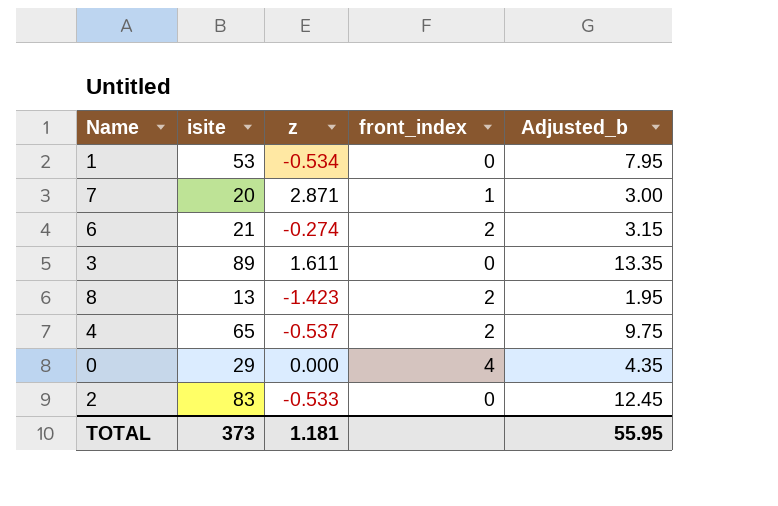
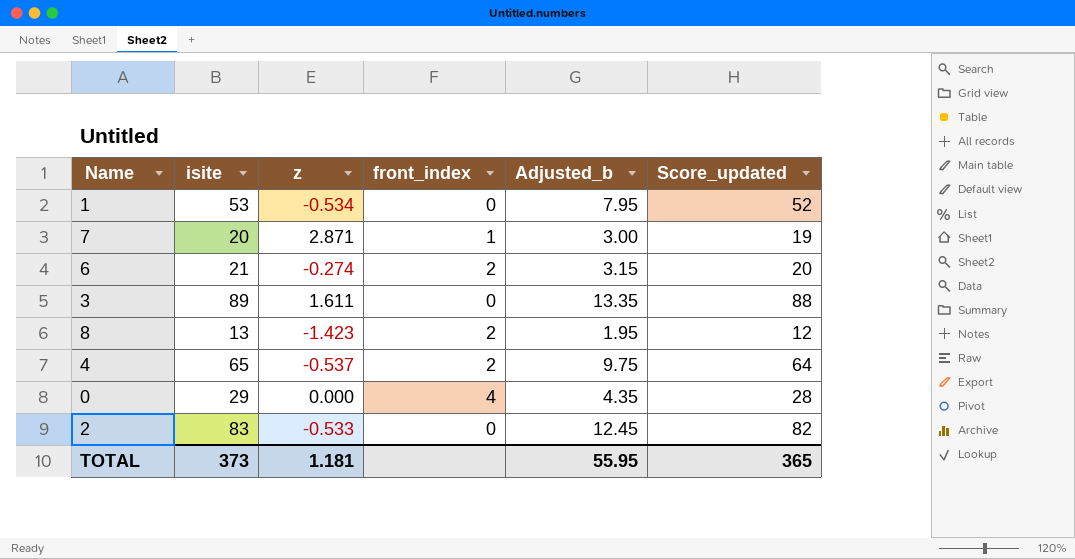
column Score_updated | formula: none -> [isite] - 1

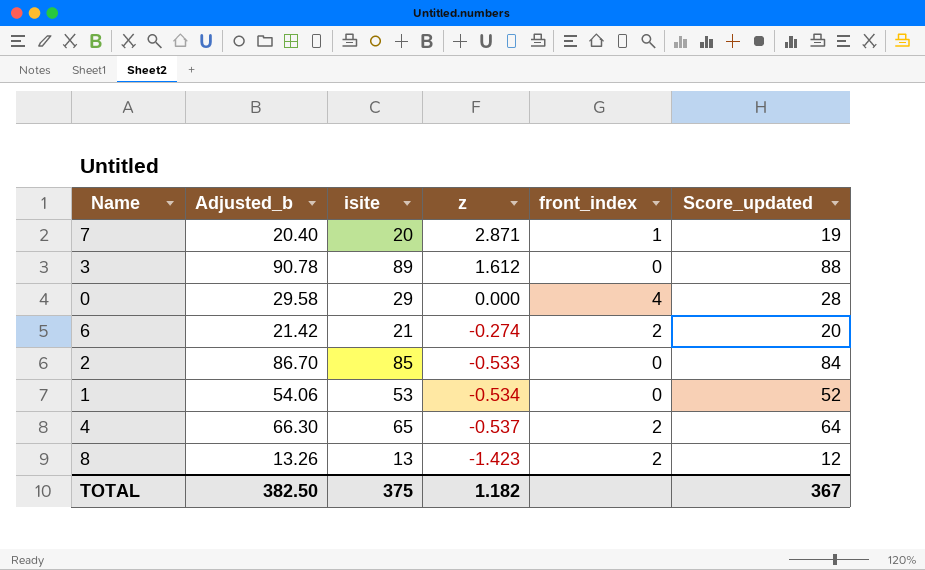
row order: none -> z descending
column Adjusted_b | formula: [isite] * 0.15 -> [isite] * 1.02
column Adjusted_b | position: 5 -> 2
3 | z: 1.611 -> 1.612
2 | isite: 83 -> 85
2 | Score_updated: 82 -> 84
TOTAL | Adjusted_b: 55.95 -> 382.50
TOTAL | isite: 373 -> 375
TOTAL | z: 1.181 -> 1.182
TOTAL | Score_updated: 365 -> 367

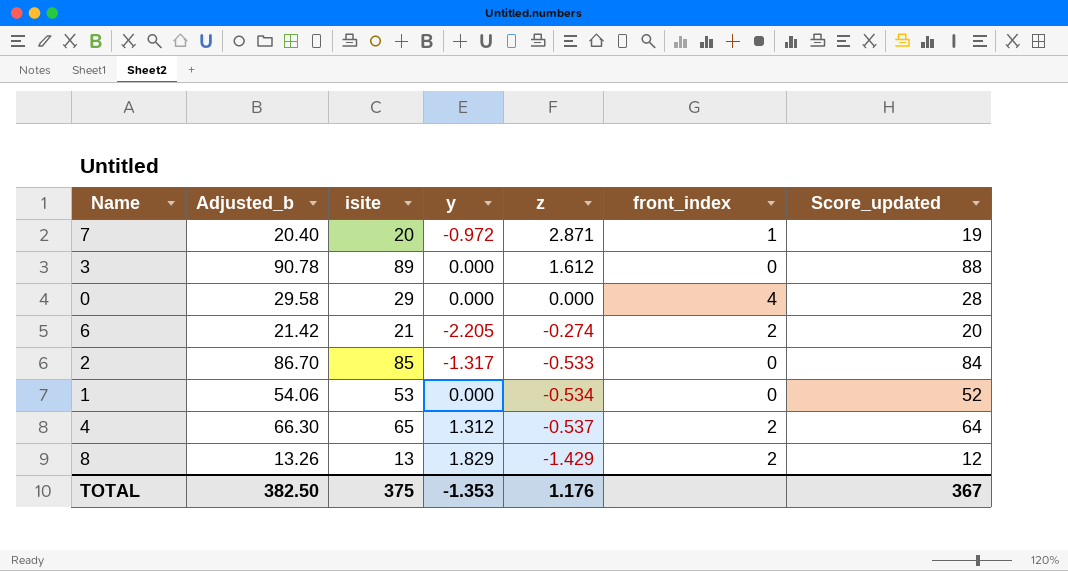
column y | position: none -> 4
8 | z: -1.423 -> -1.429
TOTAL | z: 1.182 -> 1.176

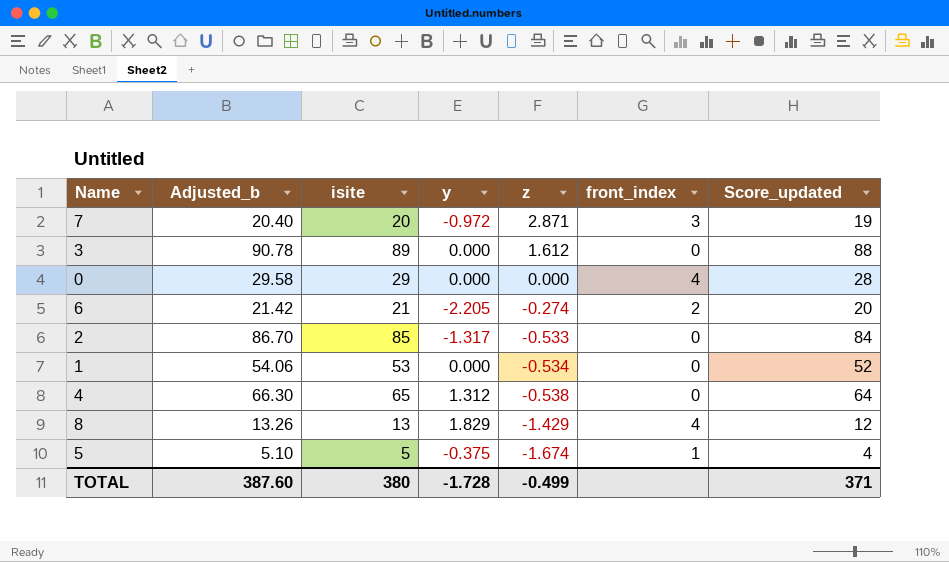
7 | front_index: 1 -> 3
4 | z: -0.537 -> -0.538
4 | front_index: 2 -> 0
8 | front_index: 2 -> 4
row 5: none -> 5.10 | 5 | -0.375 | -1.674 | 1 | 4
TOTAL | Adjusted_b: 382.50 -> 387.60
TOTAL | isite: 375 -> 380
TOTAL | y: -1.353 -> -1.728
TOTAL | z: 1.176 -> -0.499
TOTAL | Score_updated: 367 -> 371

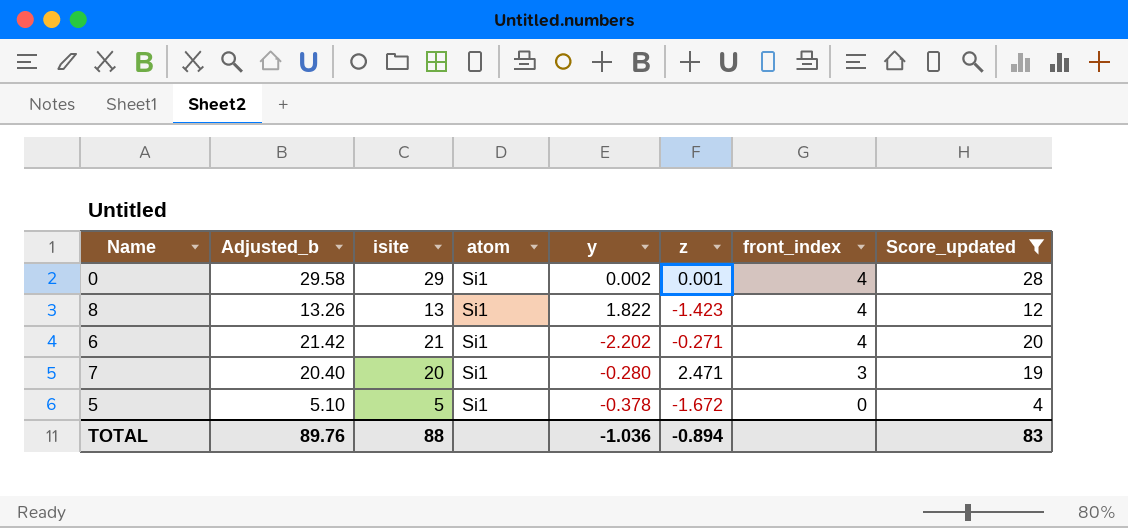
filter: none -> Score_updated <= 28
row order: z descending -> front_index descending
column atom | position: none -> 4
0 | y: 0.000 -> 0.002
0 | z: 0.000 -> 0.001
8 | y: 1.829 -> 1.822
8 | z: -1.429 -> -1.423
6 | y: -2.205 -> -2.202
6 | z: -0.274 -> -0.271
6 | front_index: 2 -> 4
7 | y: -0.972 -> -0.280
7 | z: 2.871 -> 2.471
5 | y: -0.375 -> -0.378
5 | z: -1.674 -> -1.672
5 | front_index: 1 -> 0
TOTAL | Adjusted_b: 387.60 -> 89.76
TOTAL | isite: 380 -> 88
TOTAL | y: -1.728 -> -1.036
TOTAL | z: -0.499 -> -0.894
TOTAL | Score_updated: 371 -> 83

